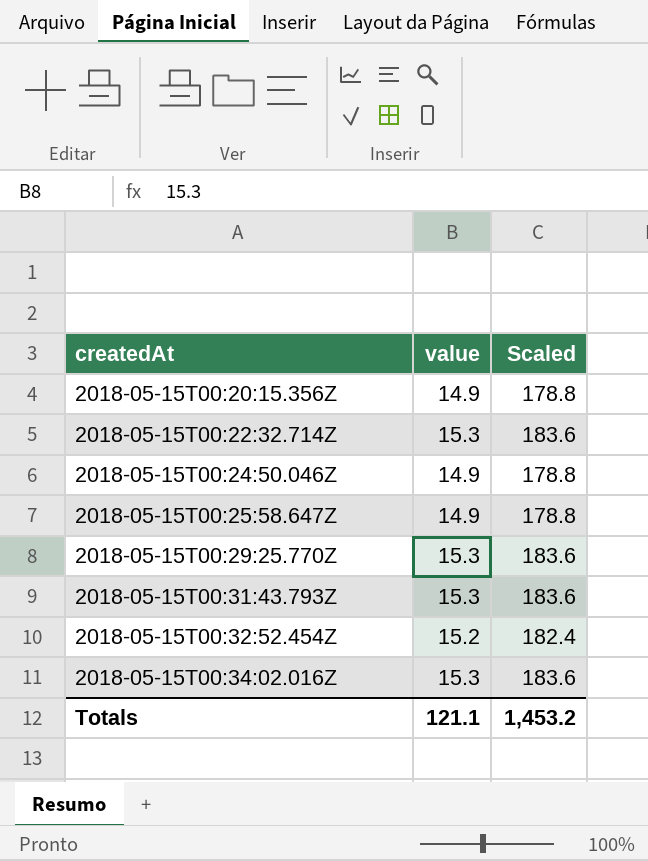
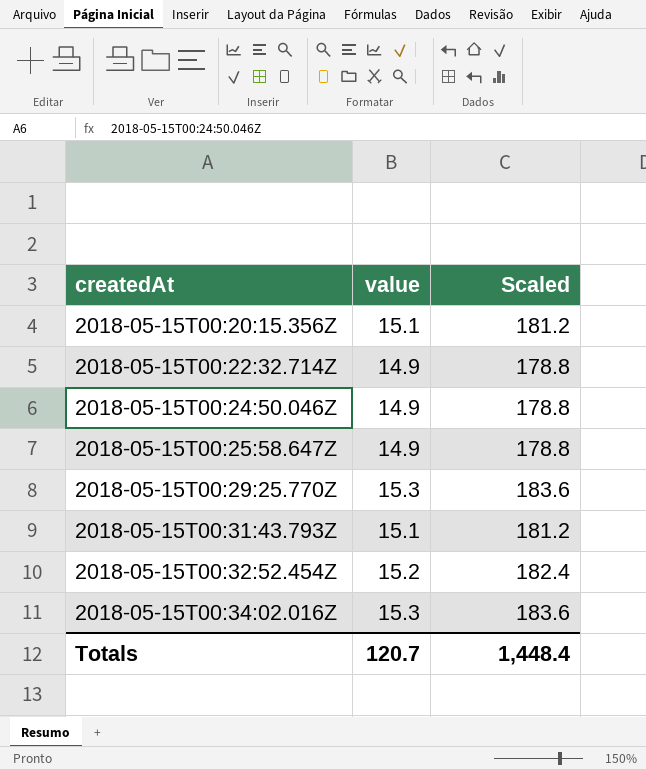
2018-05-15T00:20:15.356Z | value: 14.9 -> 15.1
2018-05-15T00:20:15.356Z | Scaled: 178.8 -> 181.2
2018-05-15T00:22:32.714Z | value: 15.3 -> 14.9
2018-05-15T00:22:32.714Z | Scaled: 183.6 -> 178.8
2018-05-15T00:31:43.793Z | value: 15.3 -> 15.1
2018-05-15T00:31:43.793Z | Scaled: 183.6 -> 181.2
Totals | value: 121.1 -> 120.7
Totals | Scaled: 1,453.2 -> 1,448.4

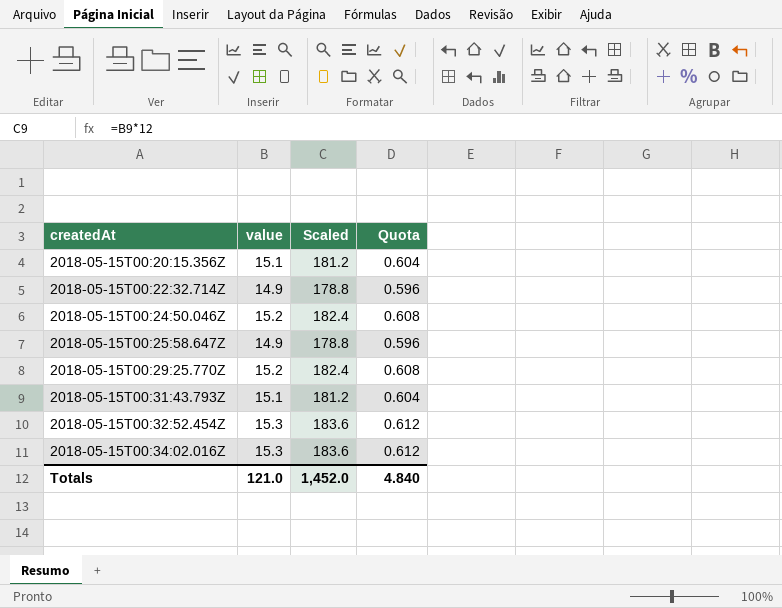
column Quota | formula: none -> [value] * 0.04
2018-05-15T00:24:50.046Z | value: 14.9 -> 15.2
2018-05-15T00:24:50.046Z | Scaled: 178.8 -> 182.4
2018-05-15T00:29:25.770Z | value: 15.3 -> 15.2
2018-05-15T00:29:25.770Z | Scaled: 183.6 -> 182.4
2018-05-15T00:32:52.454Z | value: 15.2 -> 15.3
2018-05-15T00:32:52.454Z | Scaled: 182.4 -> 183.6
Totals | value: 120.7 -> 121.0
Totals | Scaled: 1,448.4 -> 1,452.0

